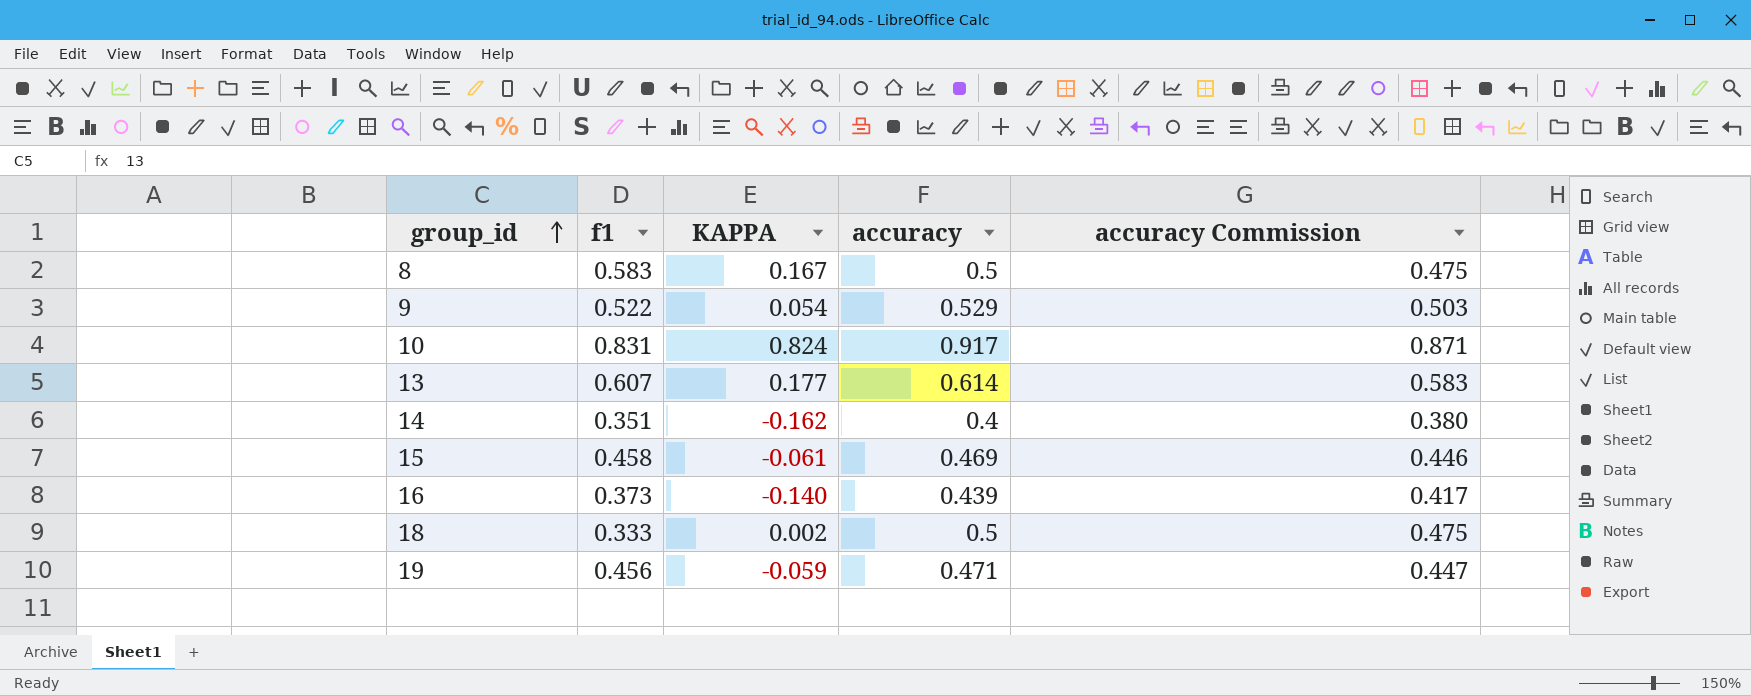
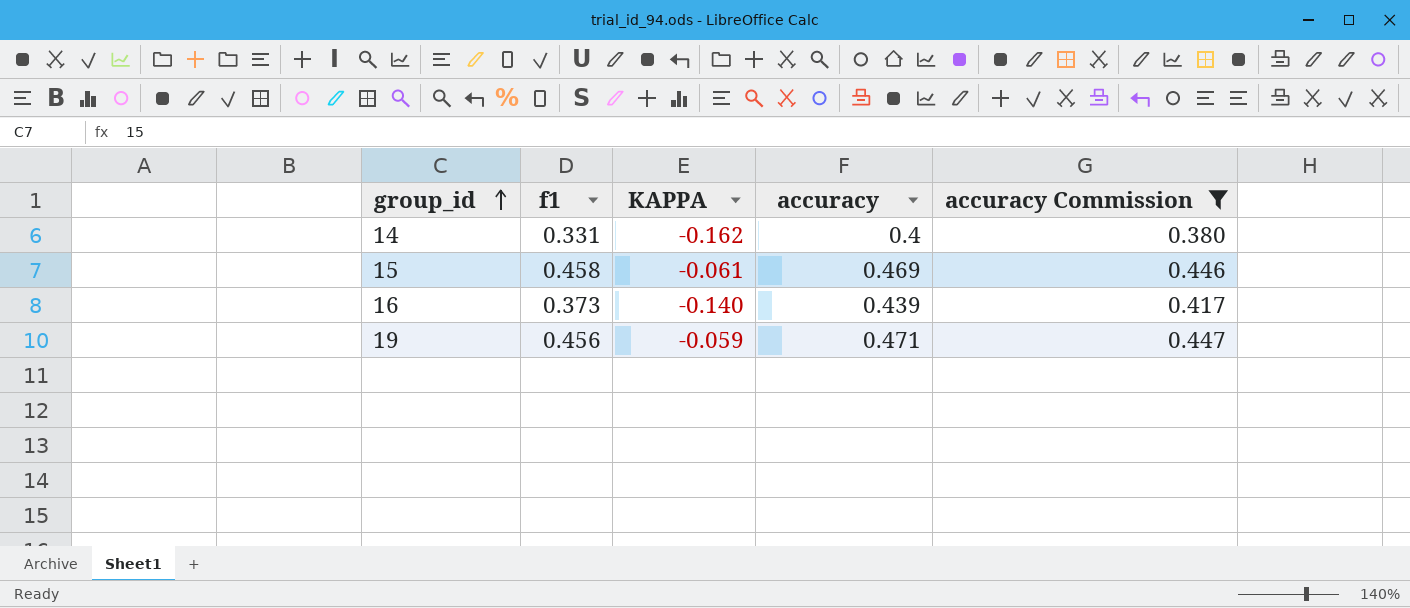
filter: none -> accuracy Commission <= 0.447
14 | f1: 0.351 -> 0.331

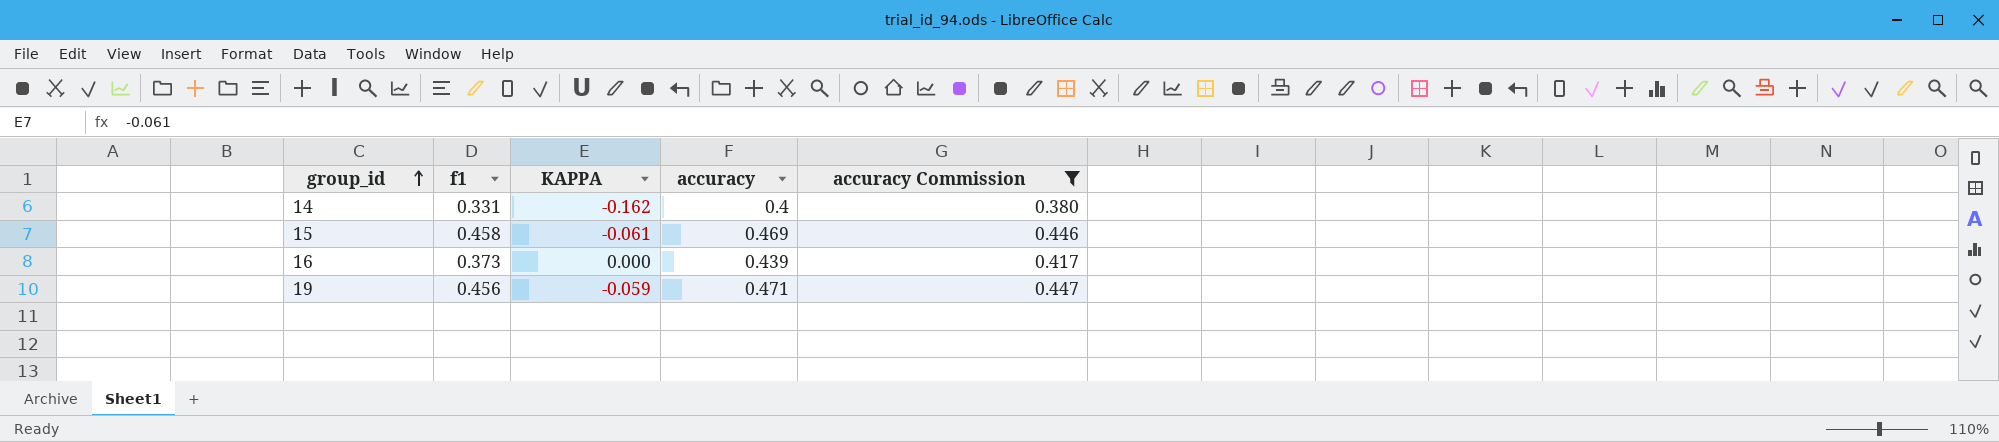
16 | KAPPA: -0.140 -> 0.000

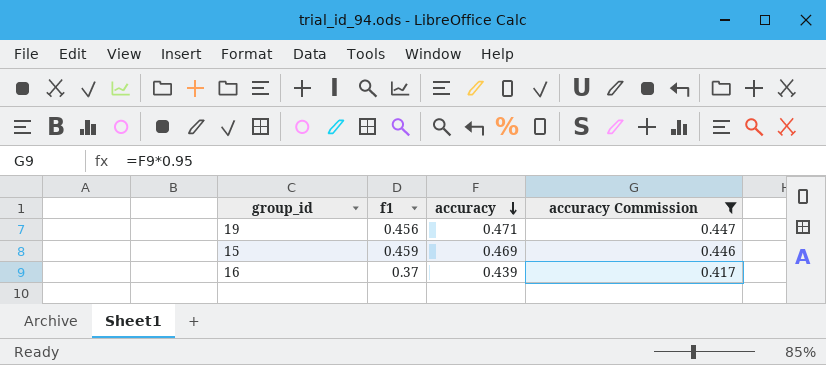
row order: group_id ascending -> accuracy descending
column KAPPA | position: 3 -> none
row 14: 0.331 | -0.162 | 0.4 | 0.380 -> none
15 | f1: 0.458 -> 0.459
16 | f1: 0.373 -> 0.37

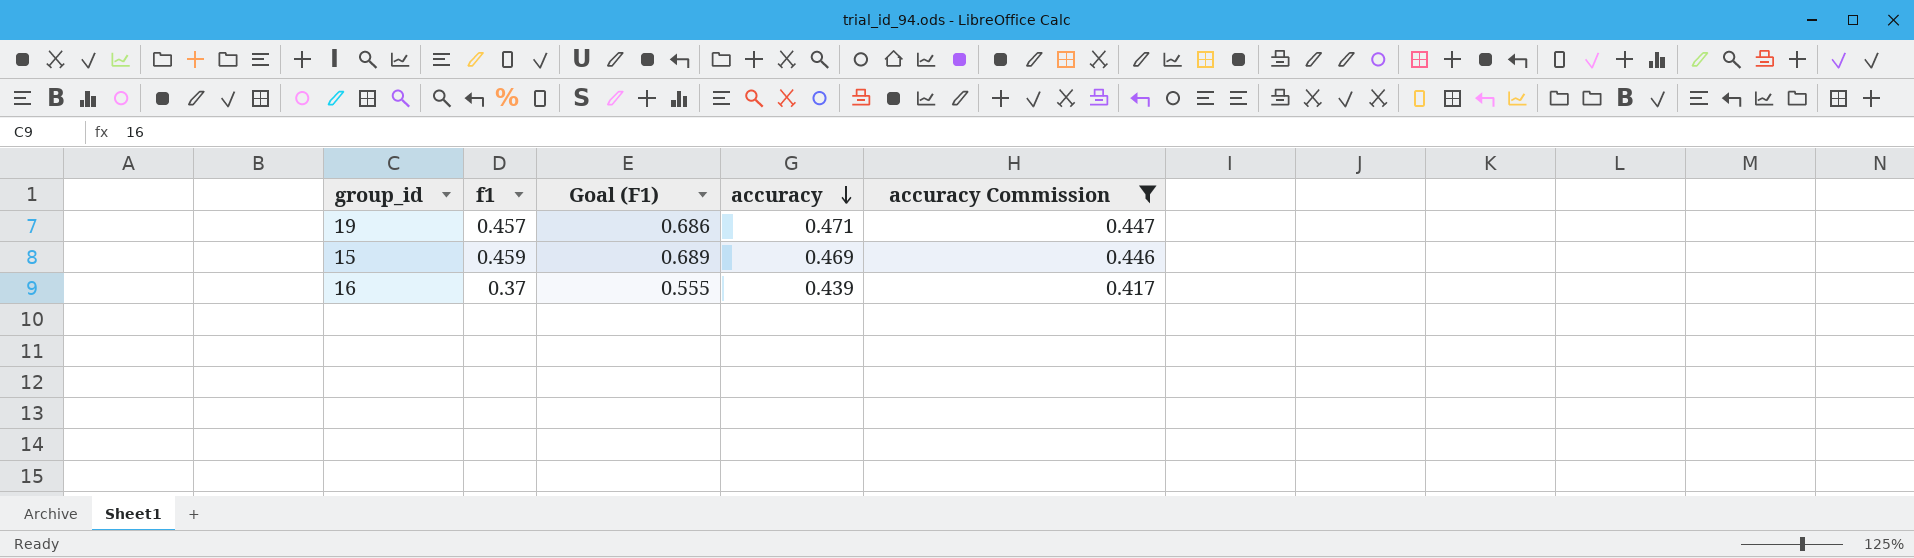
column Goal (F1) | formula: none -> [f1] * 1.5
19 | f1: 0.456 -> 0.457

